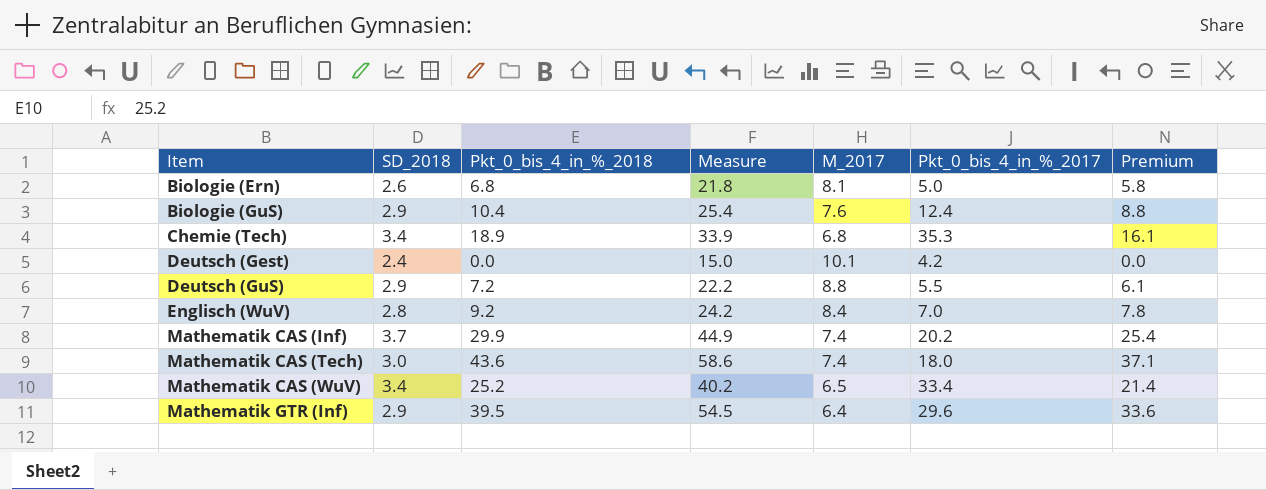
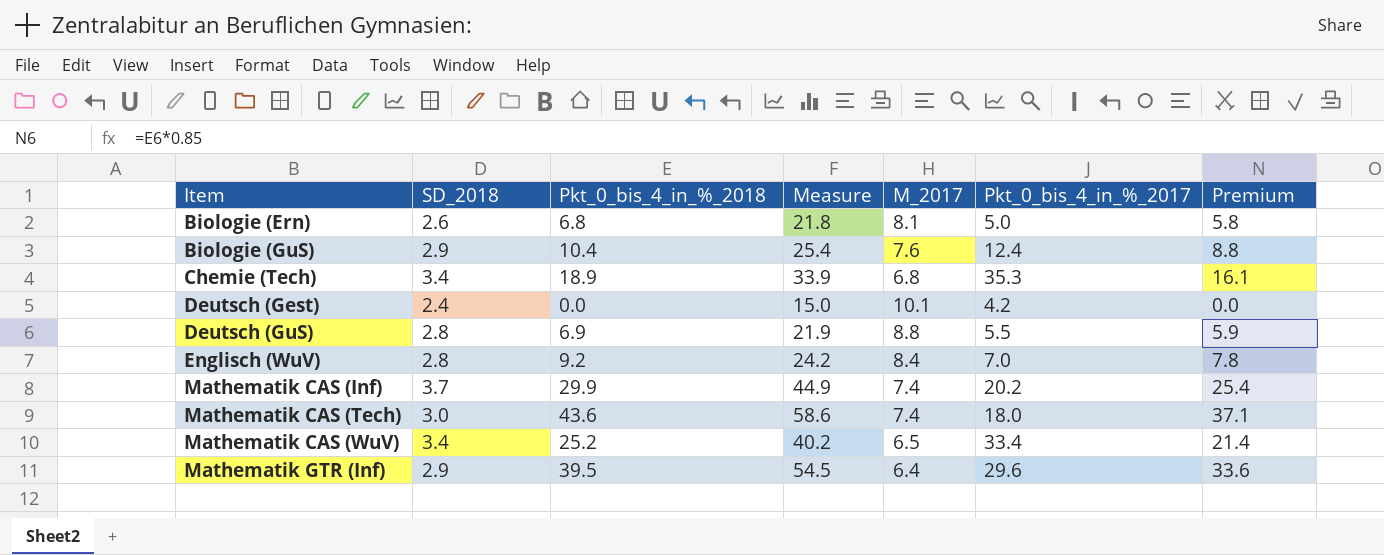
Deutsch (GuS) | SD_2018: 2.9 -> 2.8
Deutsch (GuS) | Pkt_0_bis_4_in_%_2018: 7.2 -> 6.9
Deutsch (GuS) | Measure: 22.2 -> 21.9
Deutsch (GuS) | Premium: 6.1 -> 5.9

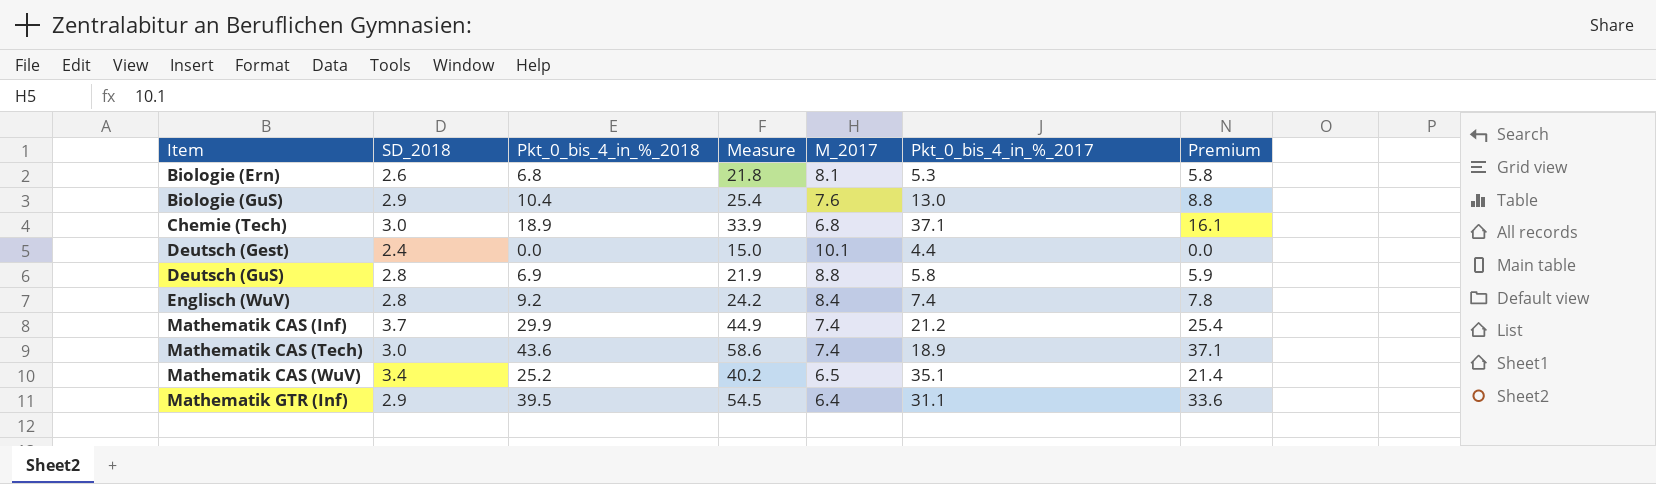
Biologie (Ern) | Pkt_0_bis_4_in_%_2017: 5.0 -> 5.3
Biologie (GuS) | Pkt_0_bis_4_in_%_2017: 12.4 -> 13.0
Chemie (Tech) | SD_2018: 3.4 -> 3.0
Chemie (Tech) | Pkt_0_bis_4_in_%_2017: 35.3 -> 37.1
Deutsch (Gest) | Pkt_0_bis_4_in_%_2017: 4.2 -> 4.4
Deutsch (GuS) | Pkt_0_bis_4_in_%_2017: 5.5 -> 5.8
Englisch (WuV) | Pkt_0_bis_4_in_%_2017: 7.0 -> 7.4
Mathematik CAS (Inf) | Pkt_0_bis_4_in_%_2017: 20.2 -> 21.2
Mathematik CAS (Tech) | Pkt_0_bis_4_in_%_2017: 18.0 -> 18.9
Mathematik CAS (WuV) | Pkt_0_bis_4_in_%_2017: 33.4 -> 35.1
Mathematik GTR (Inf) | Pkt_0_bis_4_in_%_2017: 29.6 -> 31.1

